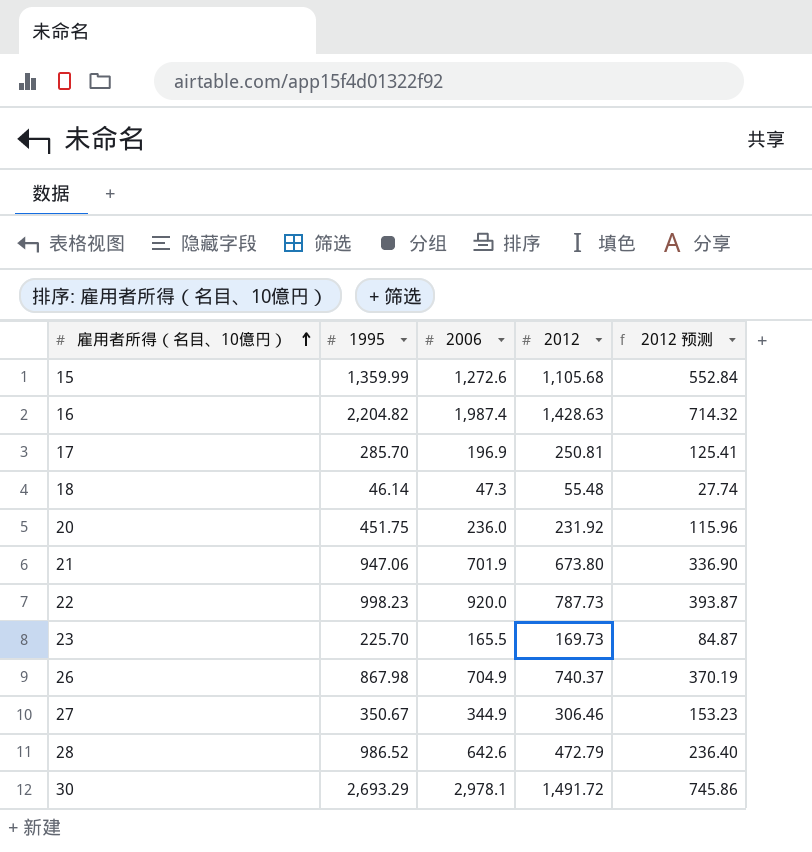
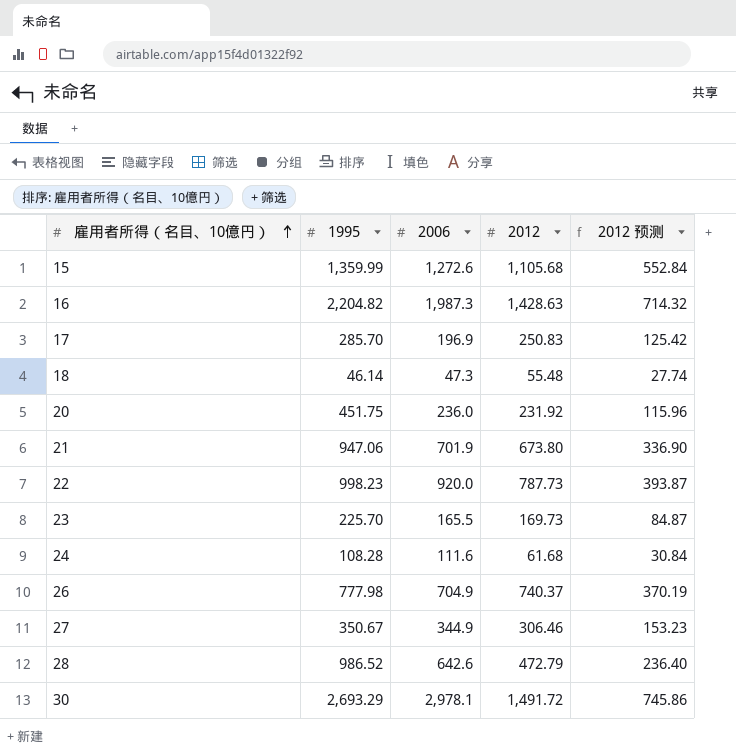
16 | 2006: 1,987.4 -> 1,987.3
17 | 2012: 250.81 -> 250.83
17 | 2012 预测: 125.41 -> 125.42
row 24: none -> 108.28 | 111.6 | 61.68 | 30.84
26 | 1995: 867.98 -> 777.98

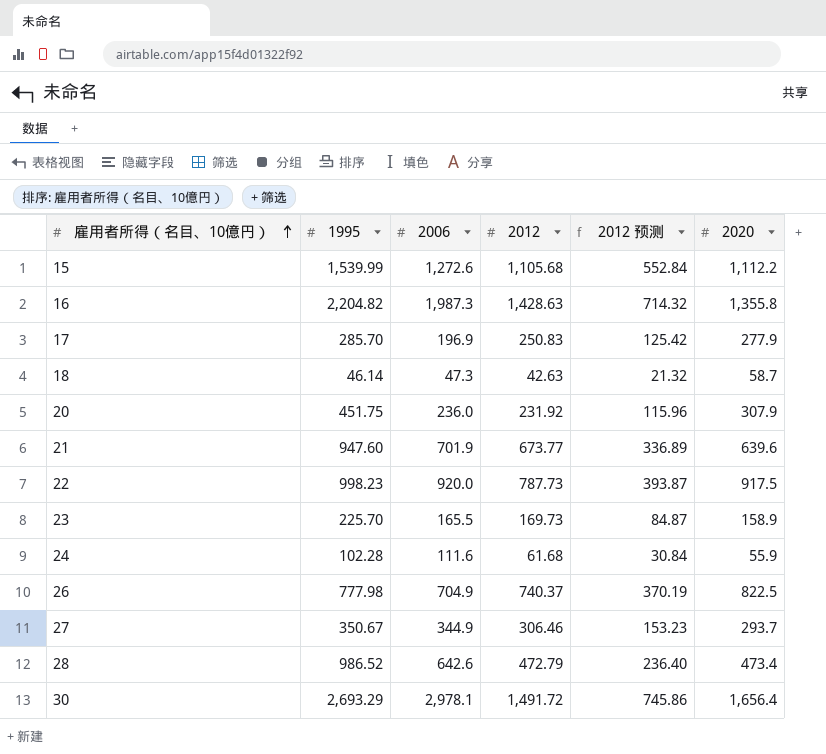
column 2020 | position: none -> 6
15 | 1995: 1,359.99 -> 1,539.99
18 | 2012: 55.48 -> 42.63
18 | 2012 预测: 27.74 -> 21.32
21 | 1995: 947.06 -> 947.60
21 | 2012: 673.80 -> 673.77
21 | 2012 预测: 336.90 -> 336.89
24 | 1995: 108.28 -> 102.28

